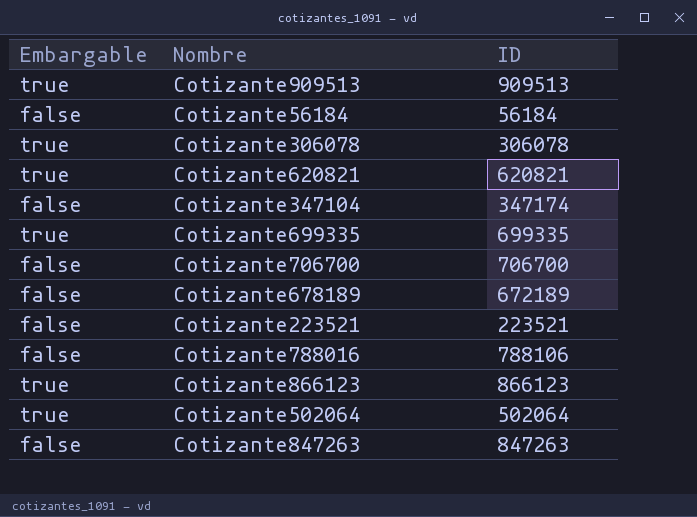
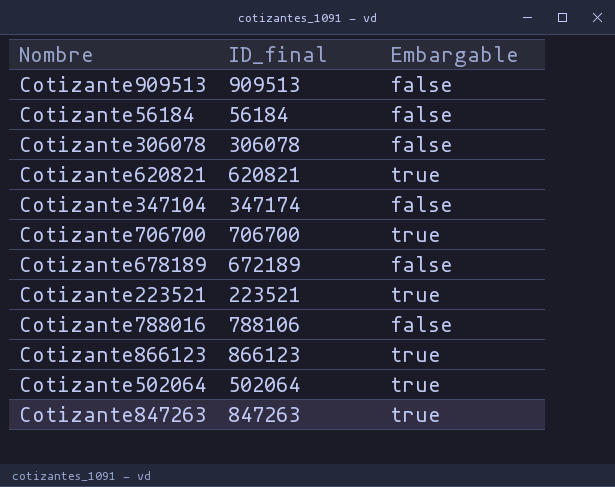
column name: ID -> ID_final
column Embargable | position: 1 -> 3
row Cotizante699335: true | 699335 -> none
Cotizante909513 | Embargable: true -> false
Cotizante306078 | Embargable: true -> false
Cotizante706700 | Embargable: false -> true
Cotizante223521 | Embargable: false -> true
Cotizante847263 | Embargable: false -> true

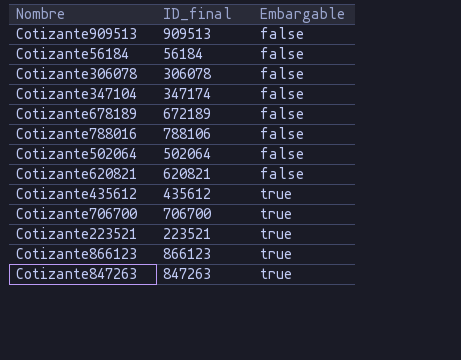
row order: none -> Embargable ascending
Cotizante502064 | Embargable: true -> false
Cotizante620821 | Embargable: true -> false
row Cotizante435612: none -> 435612 | true

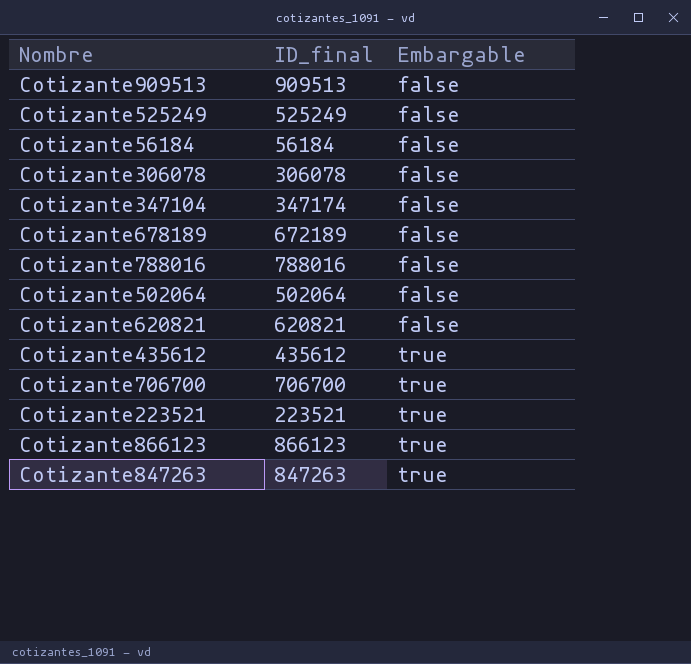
row Cotizante525249: none -> 525249 | false
Cotizante788016 | ID_final: 788106 -> 788016

